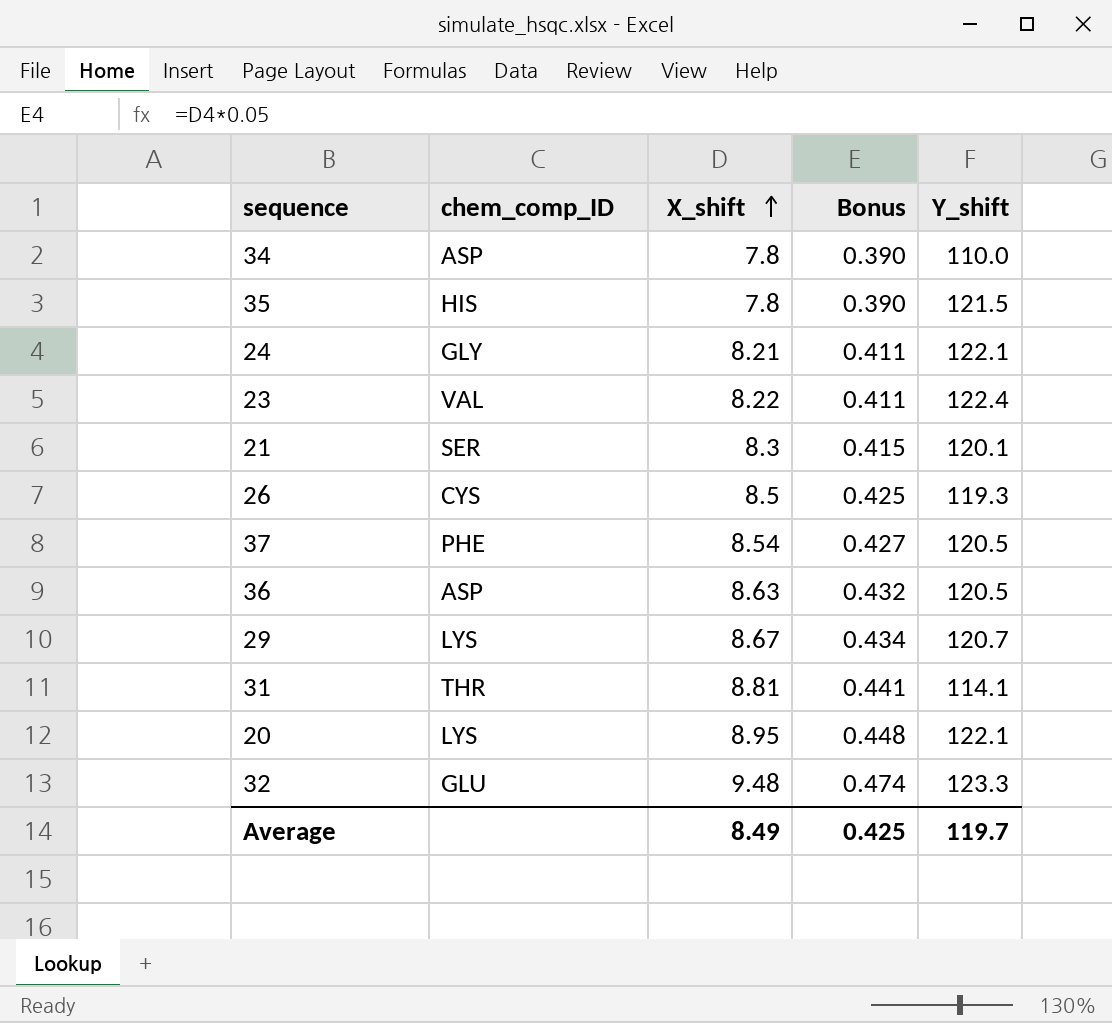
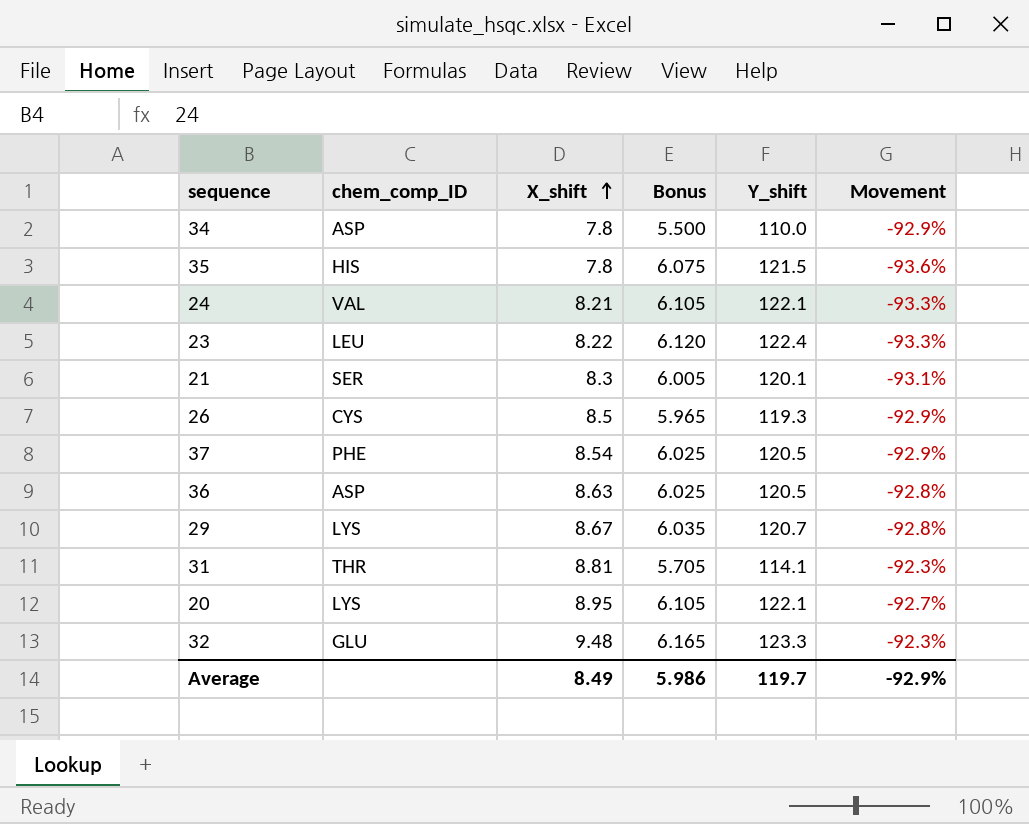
column Bonus | formula: [X_shift] * 0.05 -> [Y_shift] * 0.05
column Movement | formula: none -> ([X_shift] - [Y_shift]) / [Y_shift]
24 | chem_comp_ID: GLY -> VAL
23 | chem_comp_ID: VAL -> LEU
Average | Bonus: 0.425 -> 5.986

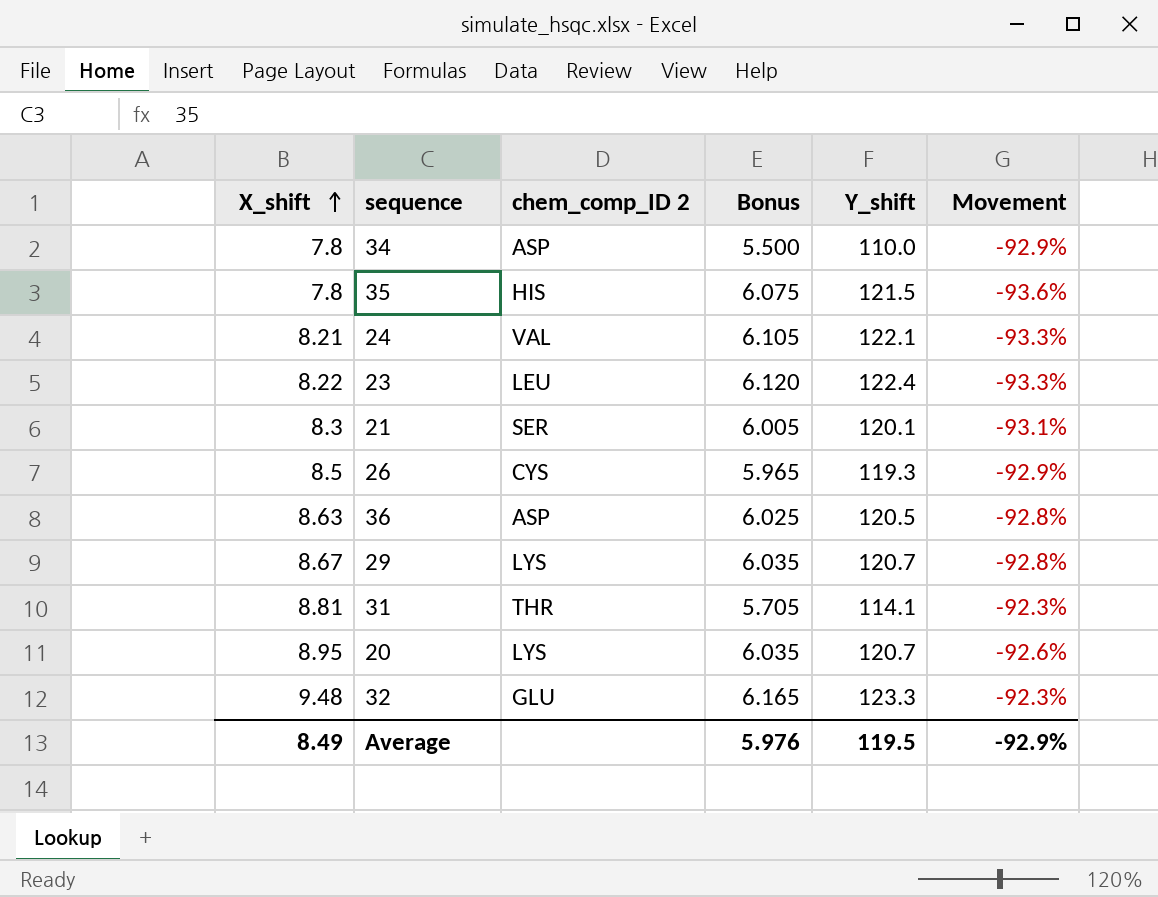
column X_shift | position: 3 -> 1
column name: chem_comp_ID -> chem_comp_ID 2
row 37: PHE | 8.54 | 6.025 | 120.5 | -92.9% -> none
20 | Bonus: 6.105 -> 6.035
20 | Y_shift: 122.1 -> 120.7
20 | Movement: -92.7% -> -92.6%
Average | Bonus: 5.986 -> 5.976
Average | Y_shift: 119.7 -> 119.5

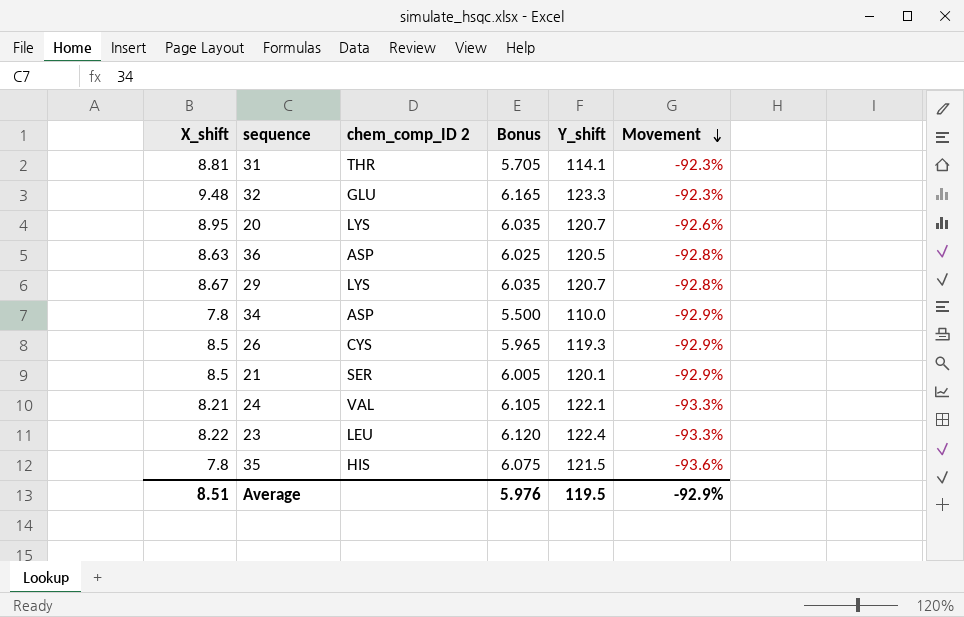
row order: X_shift ascending -> Movement descending
21 | X_shift: 8.3 -> 8.5
21 | Movement: -93.1% -> -92.9%
Average | X_shift: 8.49 -> 8.51

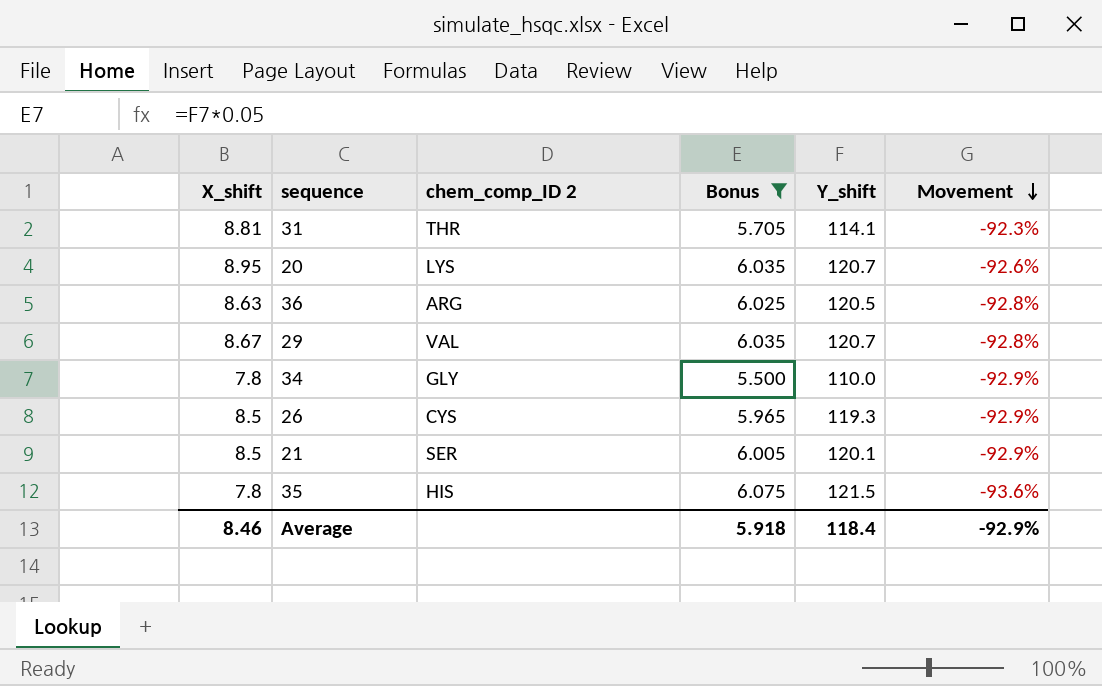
filter: none -> Bonus <= 6.075
36 | chem_comp_ID 2: ASP -> ARG
29 | chem_comp_ID 2: LYS -> VAL
34 | chem_comp_ID 2: ASP -> GLY
Average | X_shift: 8.51 -> 8.46
Average | Bonus: 5.976 -> 5.918
Average | Y_shift: 119.5 -> 118.4

